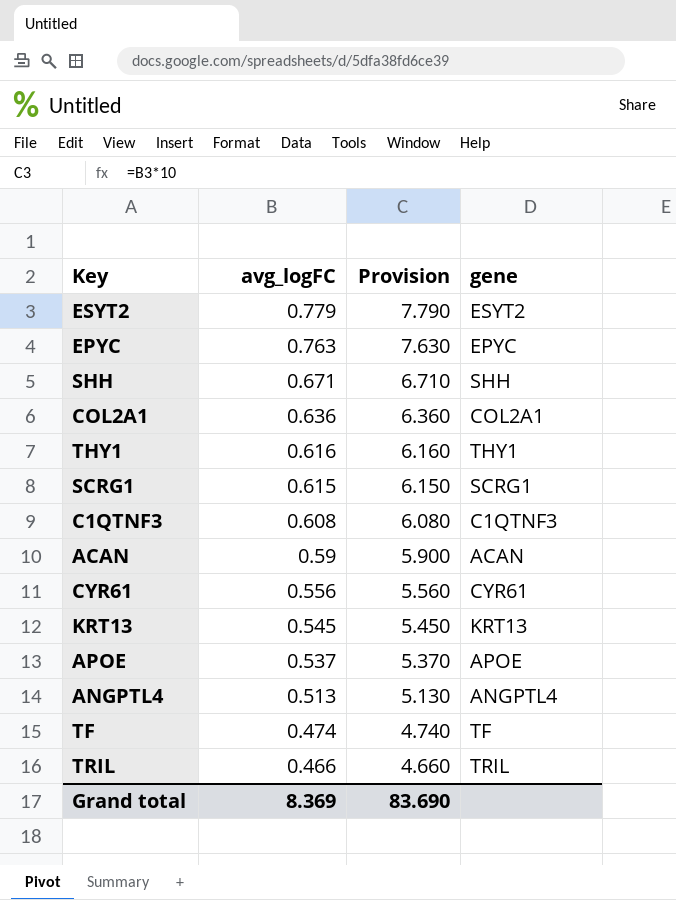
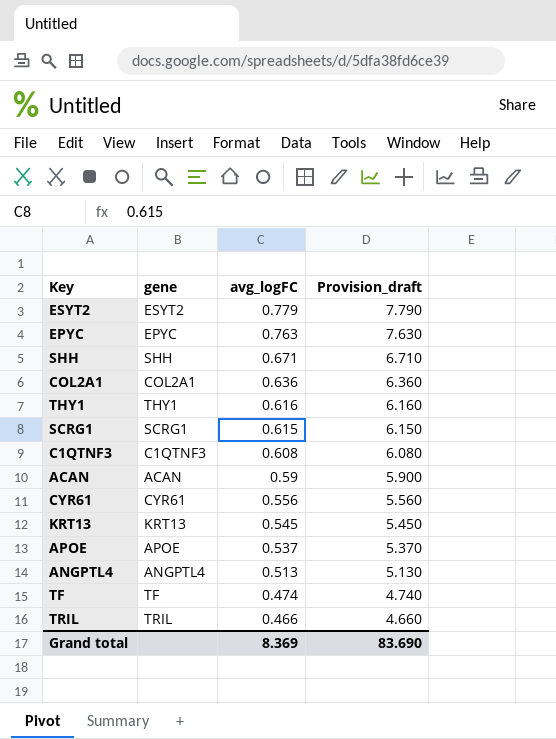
column gene | position: 4 -> 2
column name: Provision -> Provision_draft

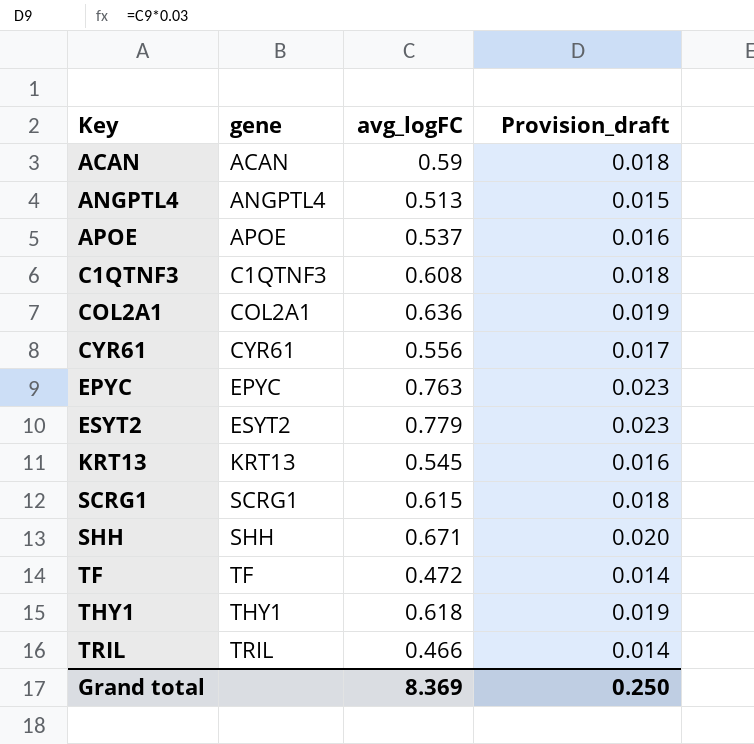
row order: avg_logFC descending -> Key ascending
column Provision_draft | formula: [avg_logFC] * 10 -> [avg_logFC] * 0.03
TF | avg_logFC: 0.474 -> 0.472
THY1 | avg_logFC: 0.616 -> 0.618
Grand total | Provision_draft: 83.690 -> 0.250

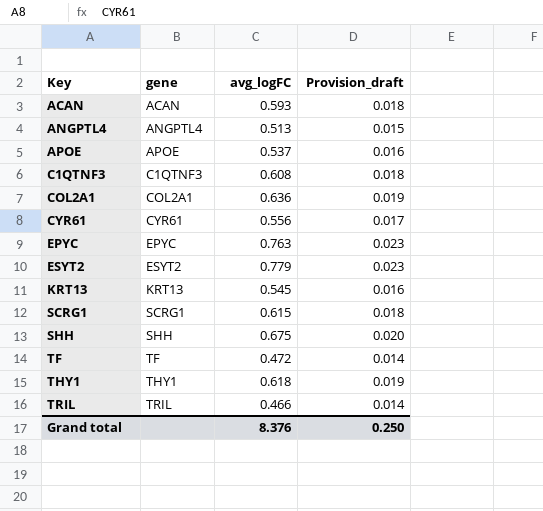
ACAN | avg_logFC: 0.59 -> 0.593
SHH | avg_logFC: 0.671 -> 0.675
Grand total | avg_logFC: 8.369 -> 8.376

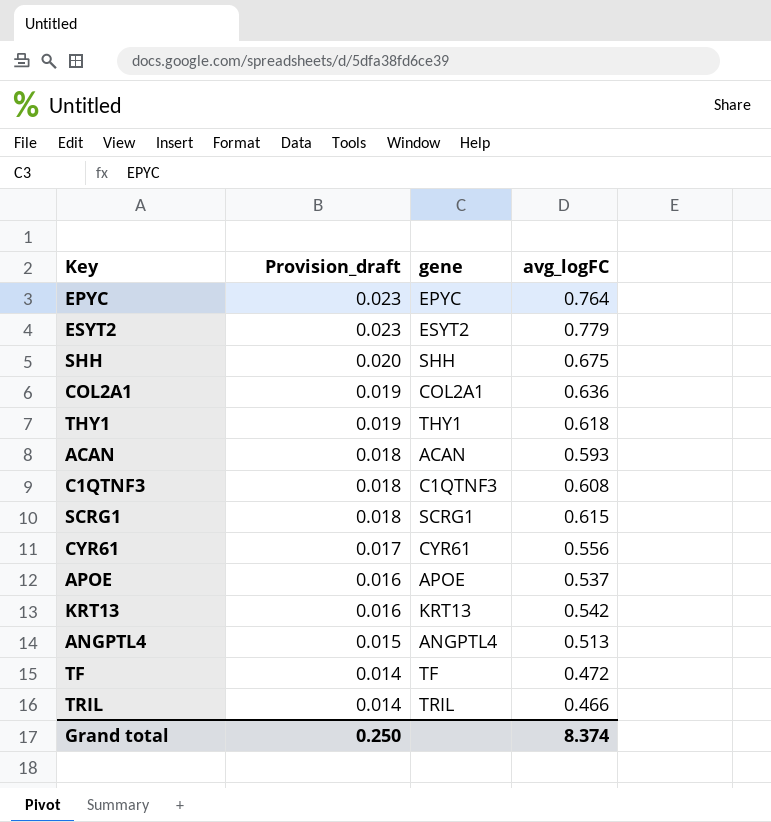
row order: Key ascending -> Provision_draft descending
column Provision_draft | position: 4 -> 2
EPYC | avg_logFC: 0.763 -> 0.764
KRT13 | avg_logFC: 0.545 -> 0.542
Grand total | avg_logFC: 8.376 -> 8.374

